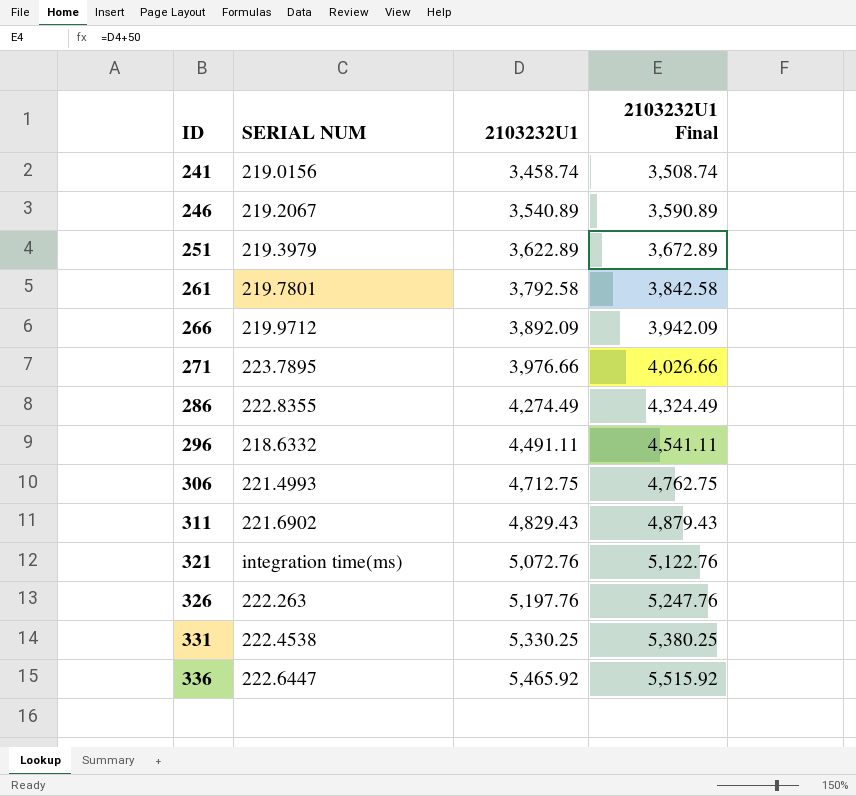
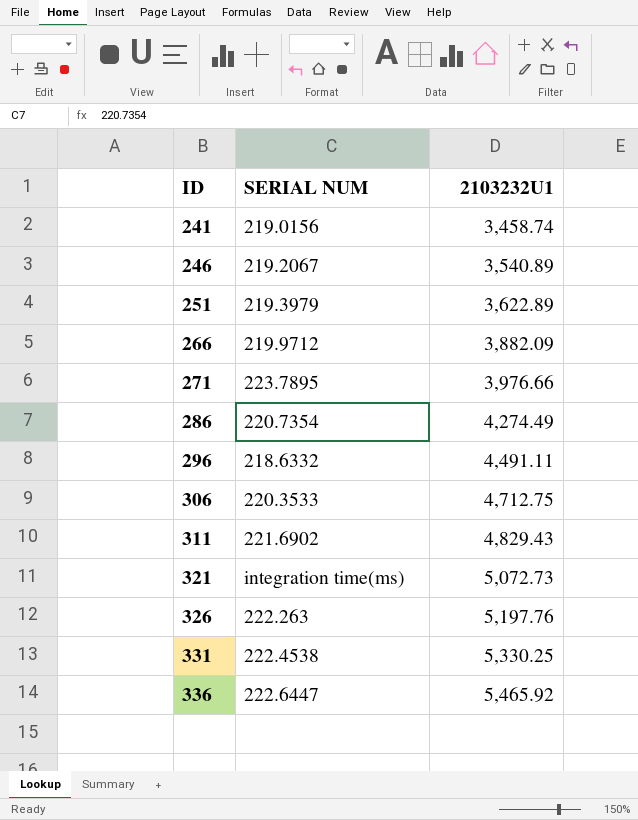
column 2103232U1 Final | formula: [2103232U1] + 50 -> none
row 261: 219.7801 | 3,792.58 | 3,842.58 -> none
266 | 2103232U1: 3,892.09 -> 3,882.09
286 | SERIAL NUM: 222.8355 -> 220.7354
306 | SERIAL NUM: 221.4993 -> 220.3533
321 | 2103232U1: 5,072.76 -> 5,072.73

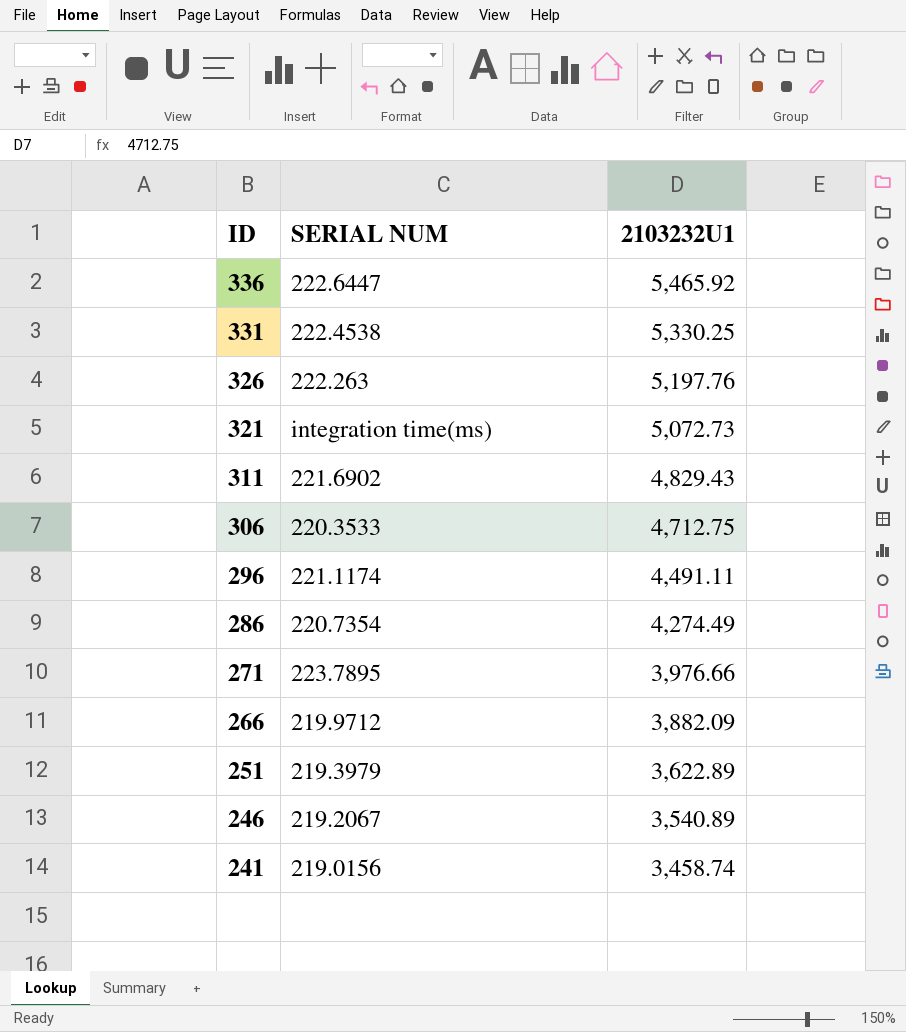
row order: ID ascending -> ID descending
296 | SERIAL NUM: 218.6332 -> 221.1174

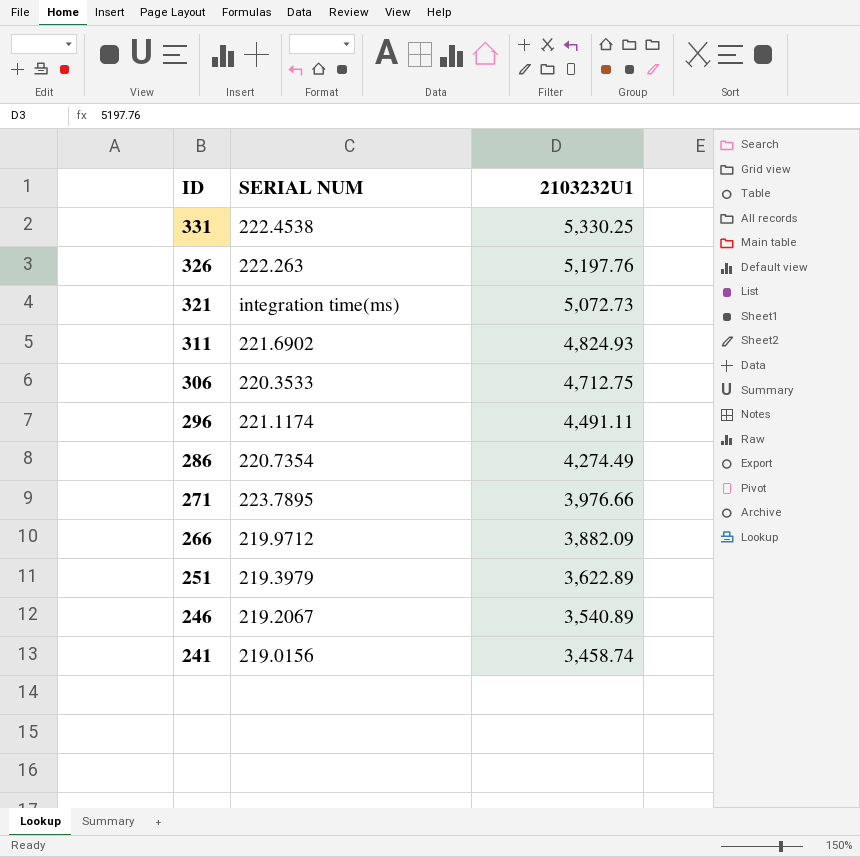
row 336: 222.6447 | 5,465.92 -> none
311 | 2103232U1: 4,829.43 -> 4,824.93

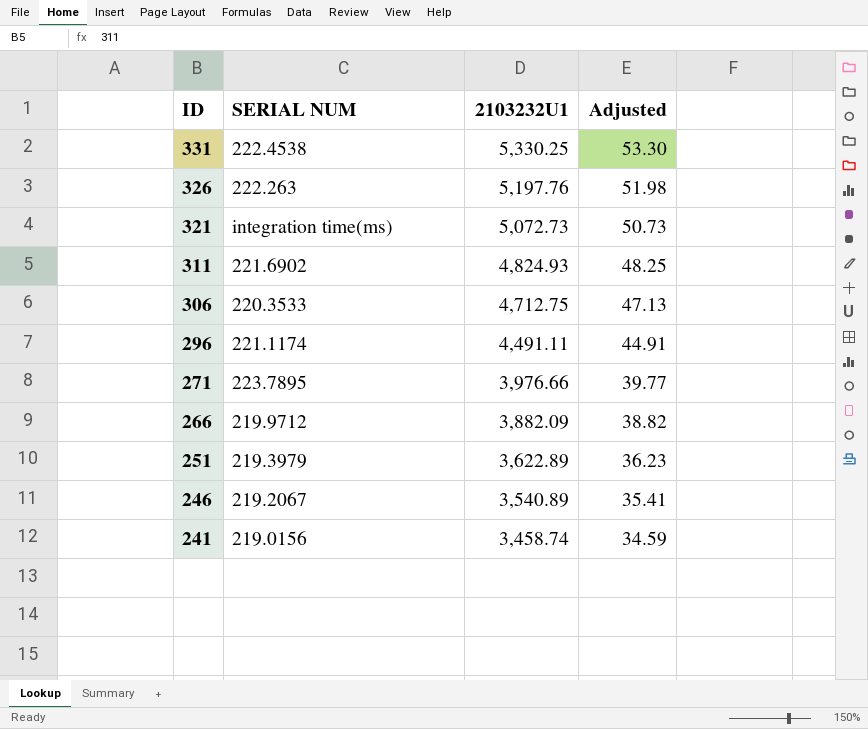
column Adjusted | formula: none -> [2103232U1] * 0.01
row 286: 220.7354 | 4,274.49 -> none

